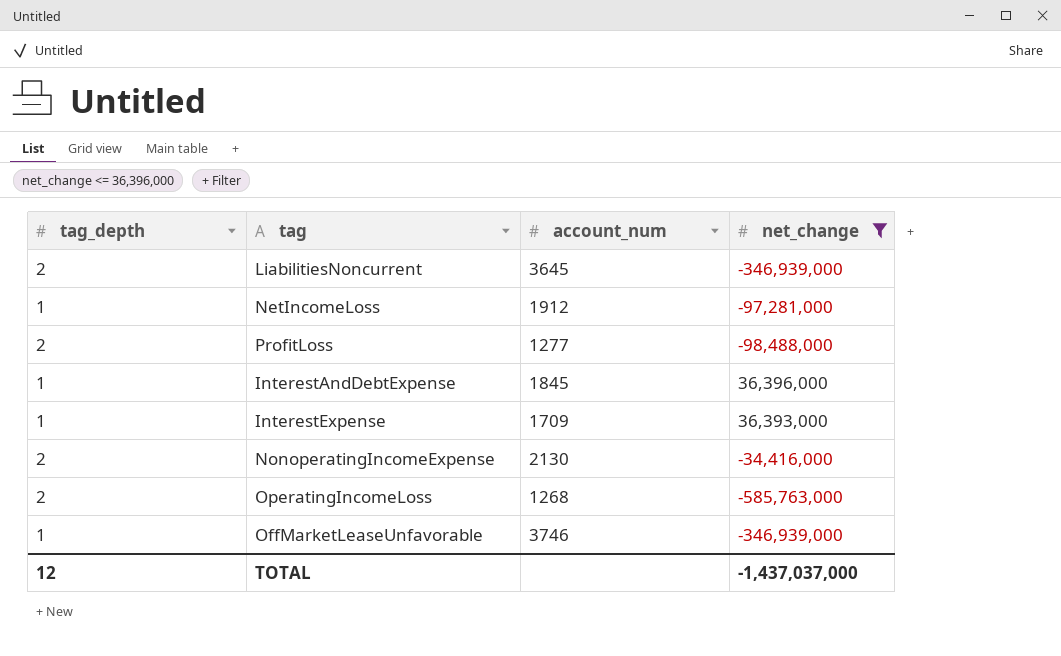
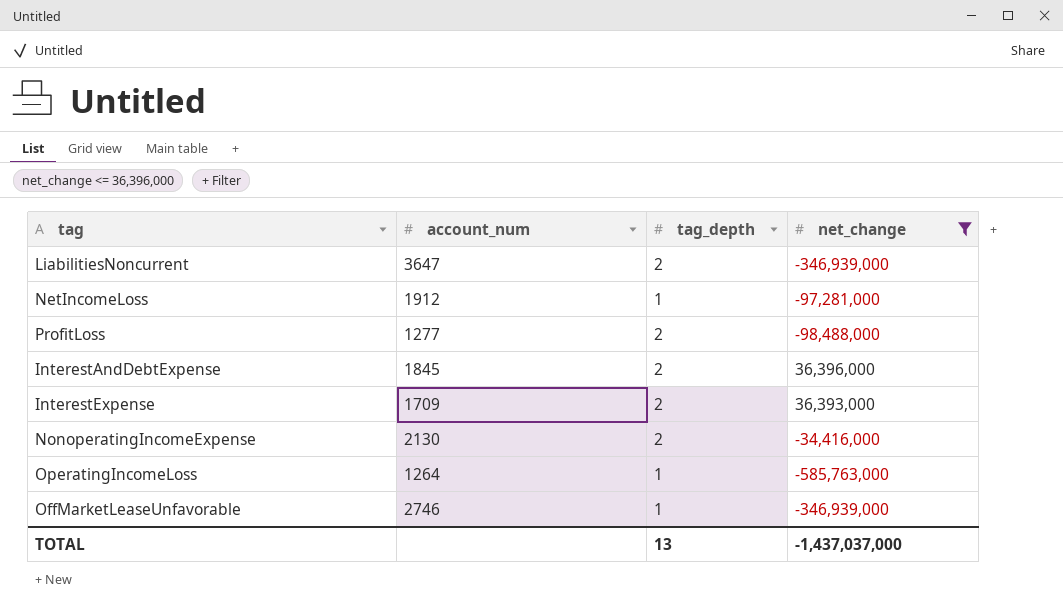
column tag_depth | position: 1 -> 3
LiabilitiesNoncurrent | account_num: 3645 -> 3647
InterestAndDebtExpense | tag_depth: 1 -> 2
InterestExpense | tag_depth: 1 -> 2
OperatingIncomeLoss | account_num: 1268 -> 1264
OperatingIncomeLoss | tag_depth: 2 -> 1
OffMarketLeaseUnfavorable | account_num: 3746 -> 2746
TOTAL | tag_depth: 12 -> 13

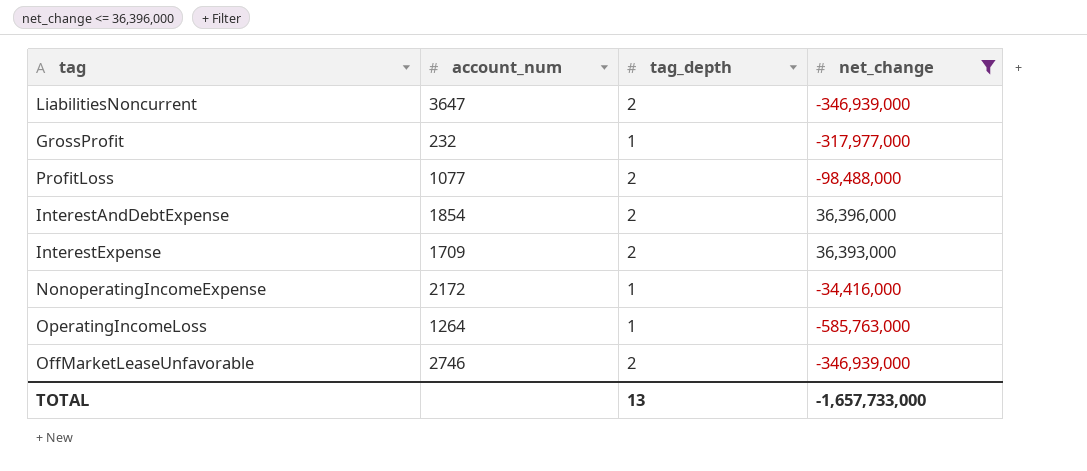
row NetIncomeLoss: 1912 | 1 | -97,281,000 -> none
row GrossProfit: none -> 232 | 1 | -317,977,000
ProfitLoss | account_num: 1277 -> 1077
InterestAndDebtExpense | account_num: 1845 -> 1854
NonoperatingIncomeExpense | account_num: 2130 -> 2172
NonoperatingIncomeExpense | tag_depth: 2 -> 1
OffMarketLeaseUnfavorable | tag_depth: 1 -> 2
TOTAL | net_change: -1,437,037,000 -> -1,657,733,000

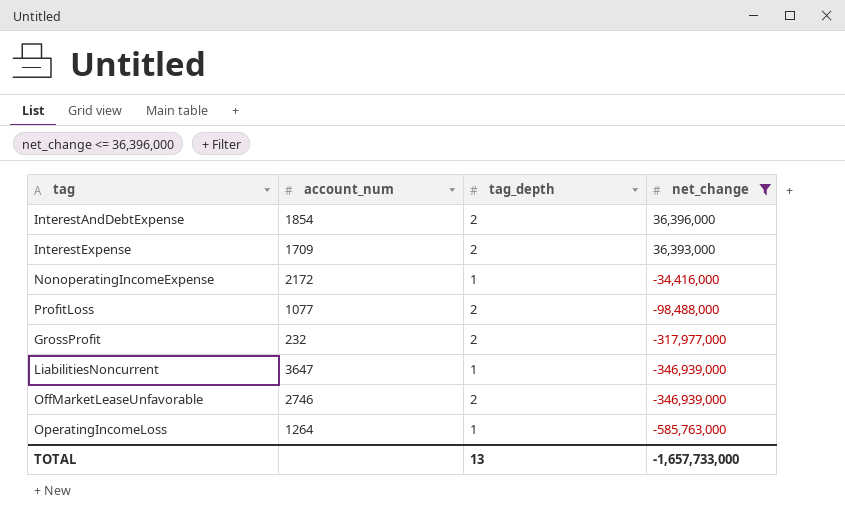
row order: none -> net_change descending
GrossProfit | tag_depth: 1 -> 2
LiabilitiesNoncurrent | tag_depth: 2 -> 1

